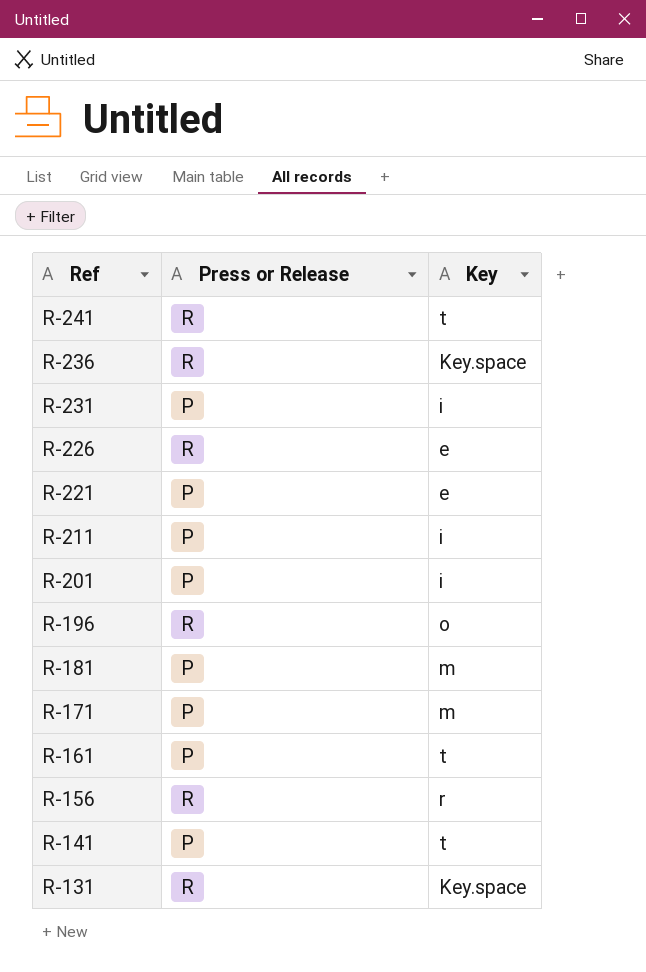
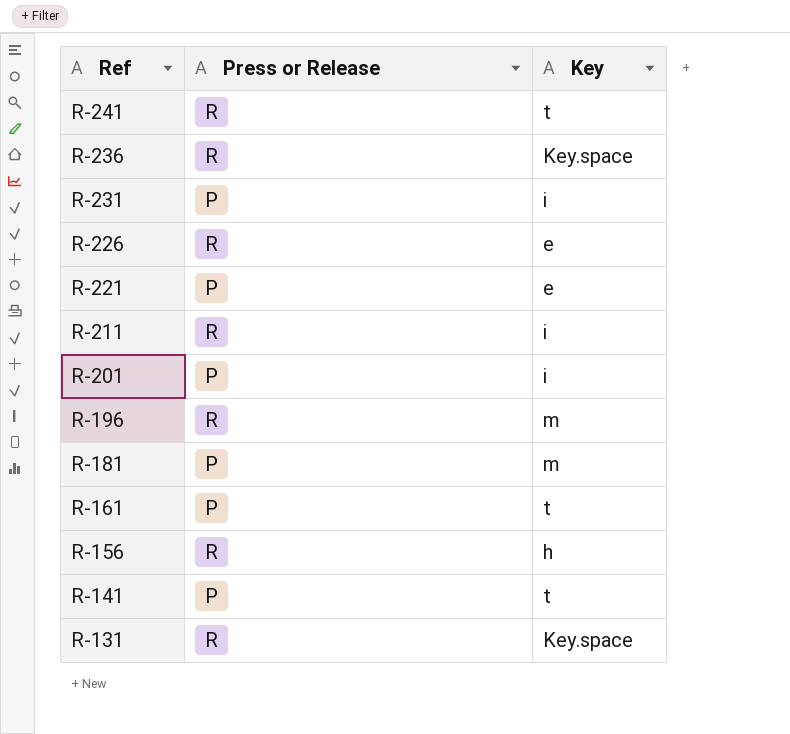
row R-171: P | m -> none
R-211 | Press or Release: P -> R
R-196 | Key: o -> m
R-156 | Key: r -> h

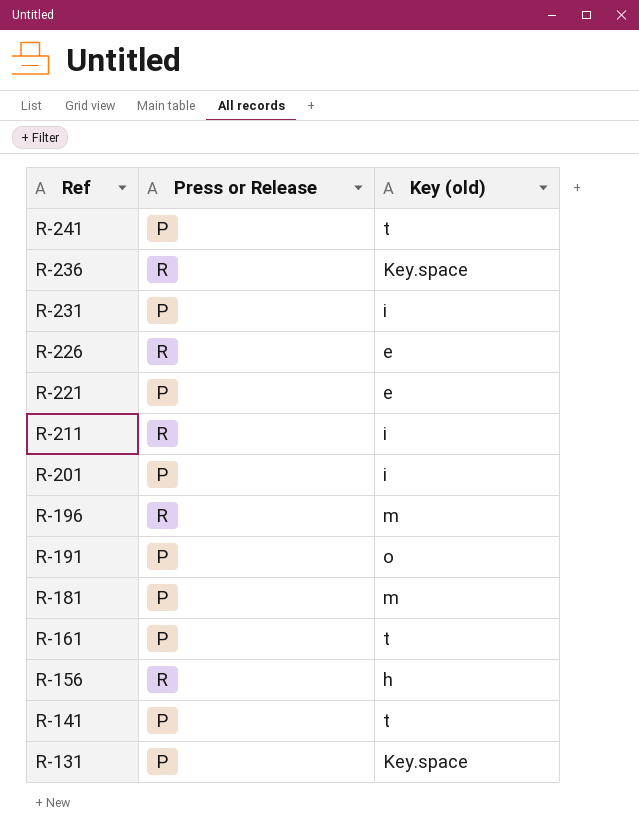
column name: Key -> Key (old)
R-241 | Press or Release: R -> P
row R-191: none -> P | o
R-131 | Press or Release: R -> P

